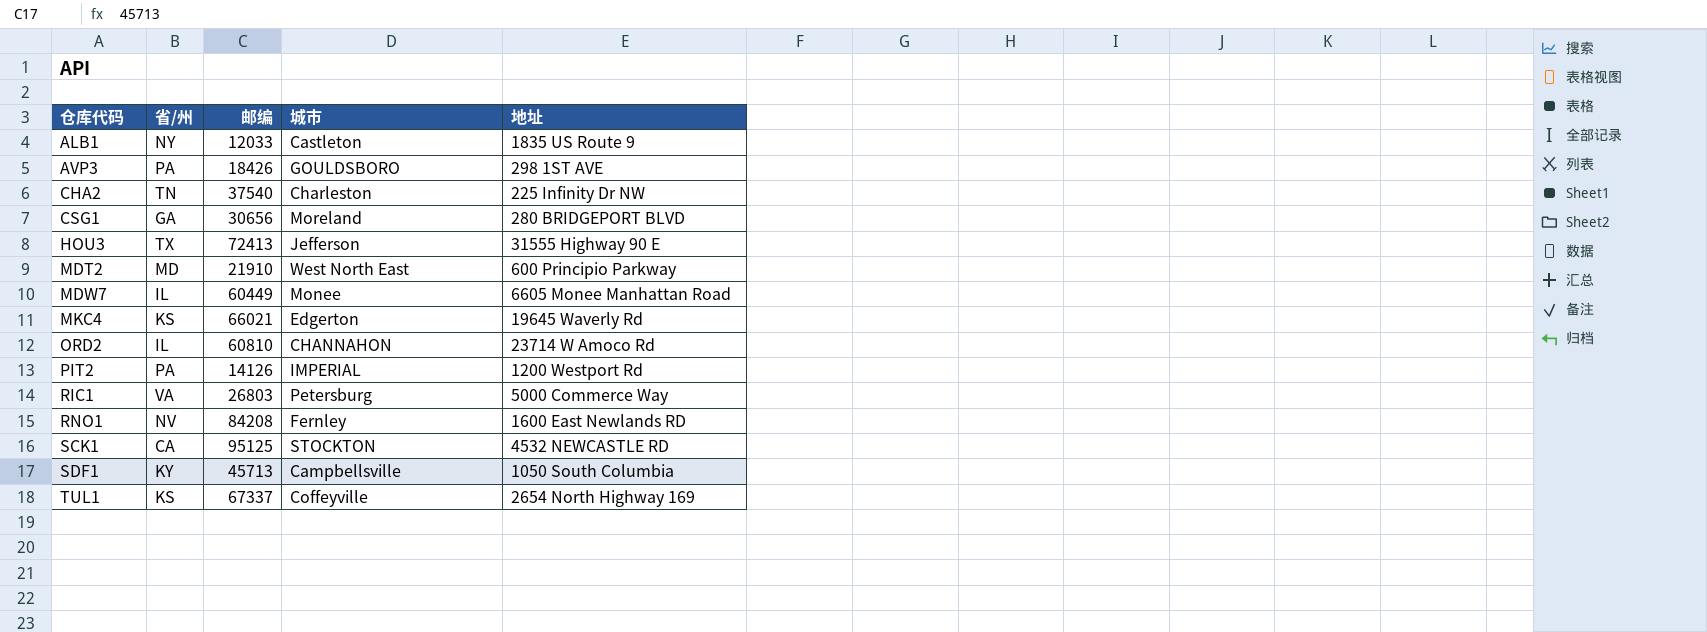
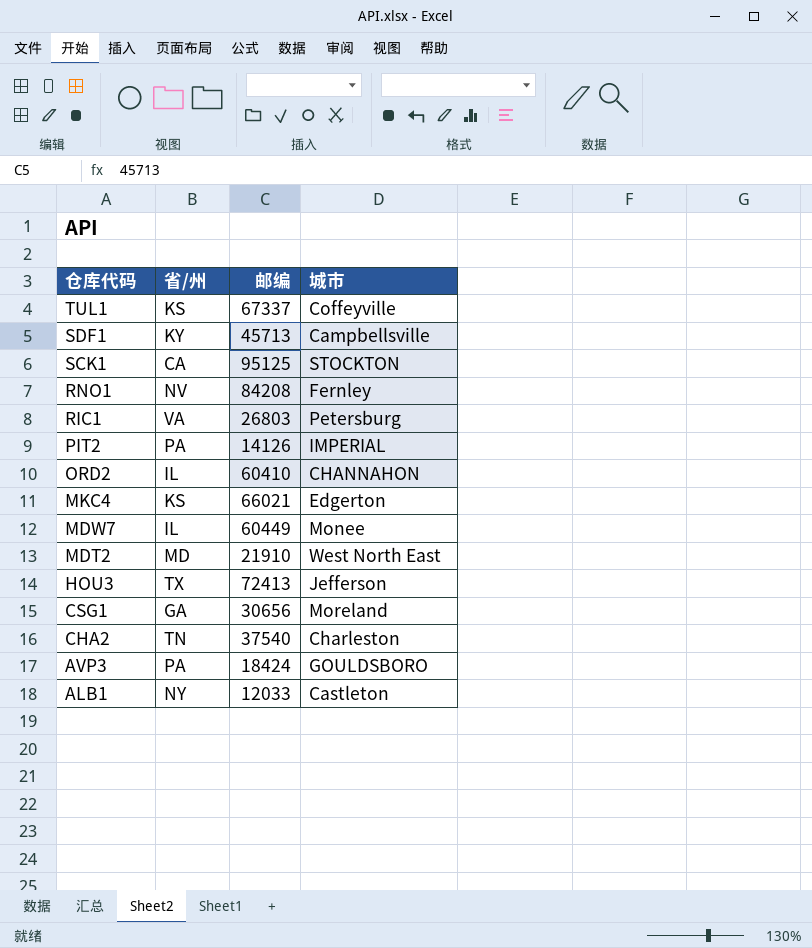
row order: 仓库代码 ascending -> 仓库代码 descending
column 地址 | position: 5 -> none
ORD2 | 邮编: 60810 -> 60410
AVP3 | 邮编: 18426 -> 18424

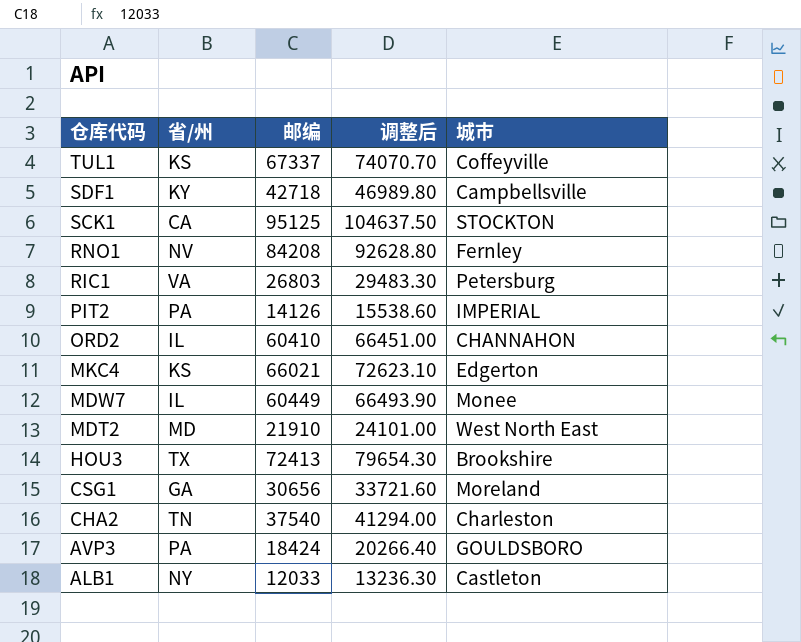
column 调整后 | formula: none -> [邮编] * 1.1
SDF1 | 邮编: 45713 -> 42718
HOU3 | 城市: Jefferson -> Brookshire

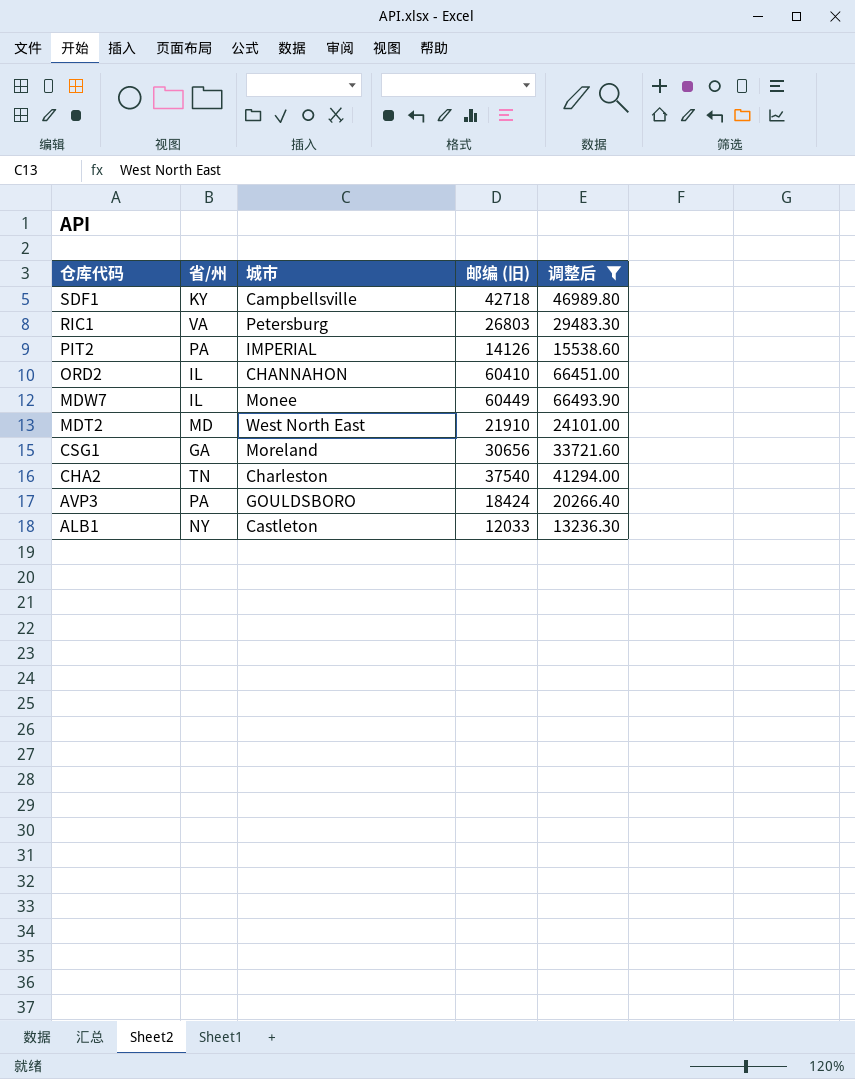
filter: none -> 调整后 <= 66493.90
column 城市 | position: 5 -> 3
column name: 邮编 -> 邮编 (旧)

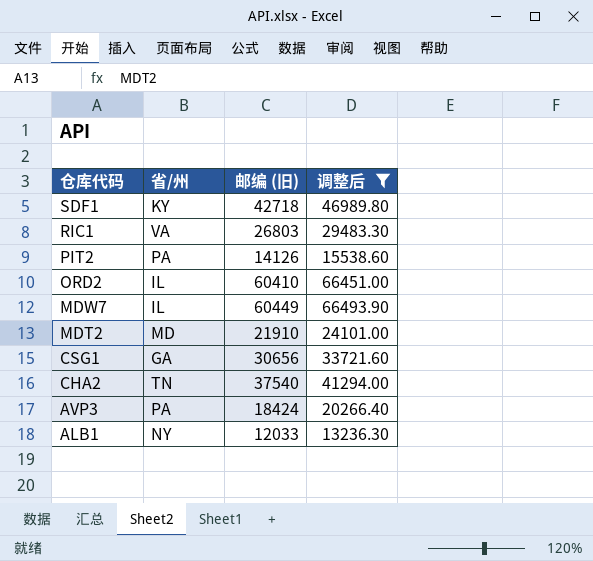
column 城市 | position: 3 -> none

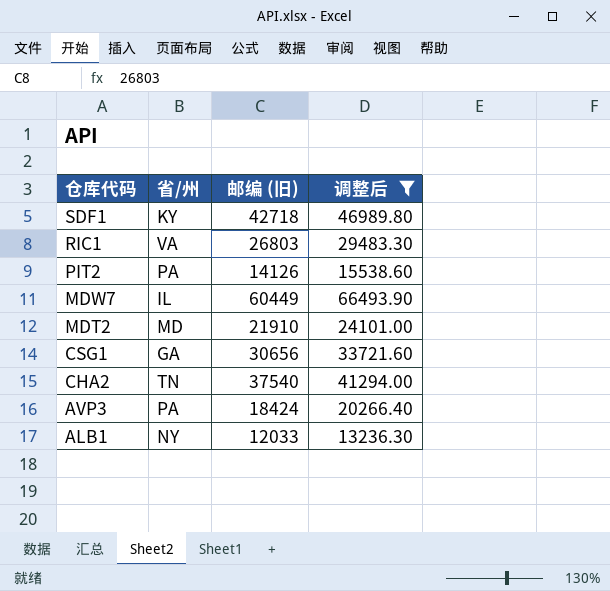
row ORD2: IL | 60410 | 66451.00 -> none

